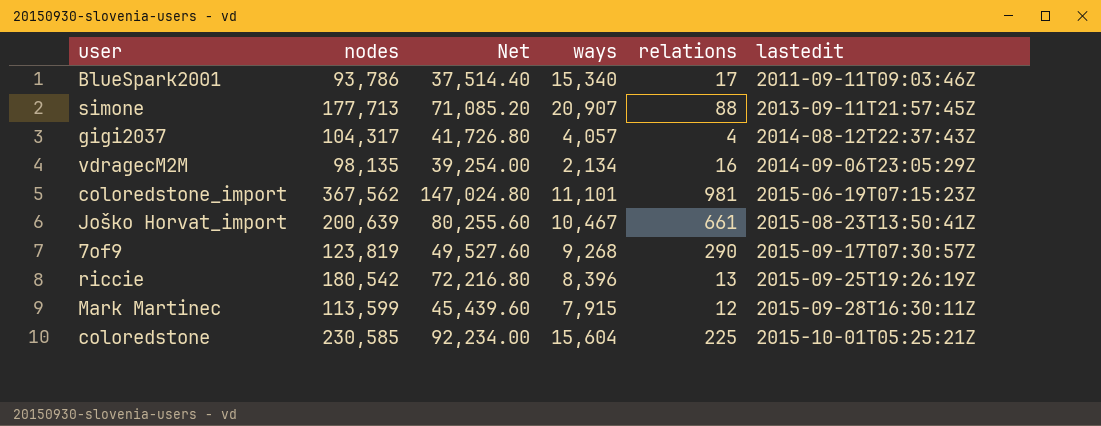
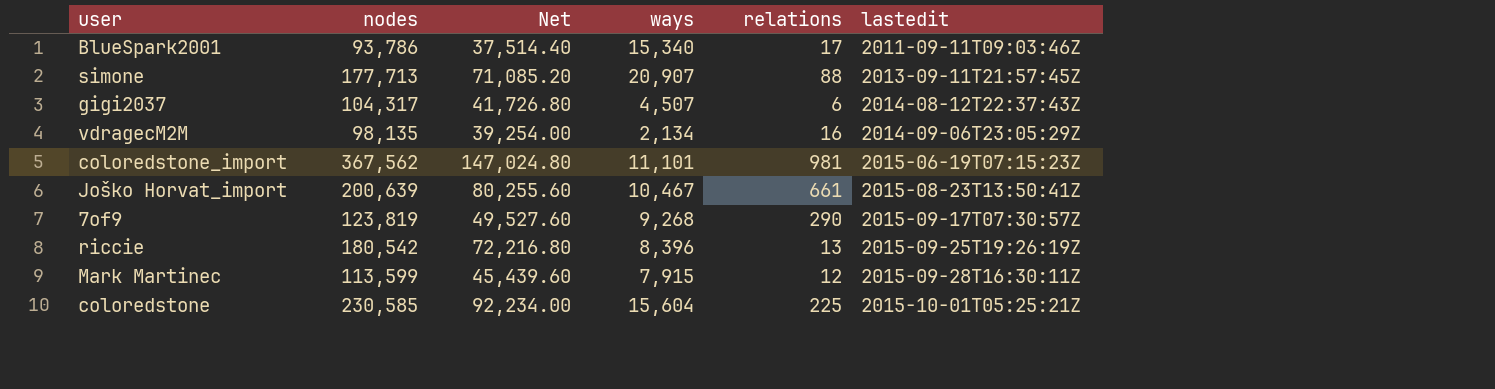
gigi2037 | ways: 4,057 -> 4,507
gigi2037 | relations: 4 -> 6

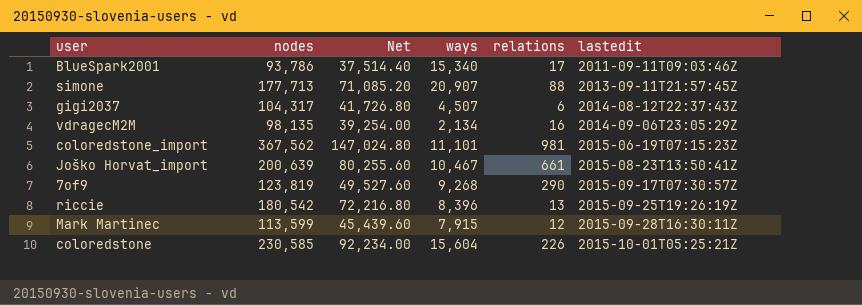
coloredstone | relations: 225 -> 226

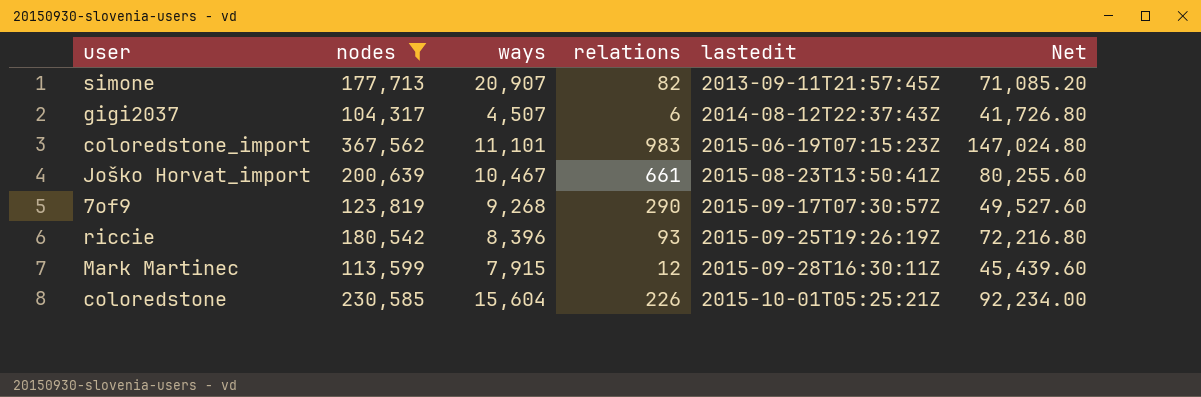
filter: none -> nodes >= 104,317
column Net | position: 3 -> 6
simone | relations: 88 -> 82
coloredstone_import | relations: 981 -> 983
riccie | relations: 13 -> 93

